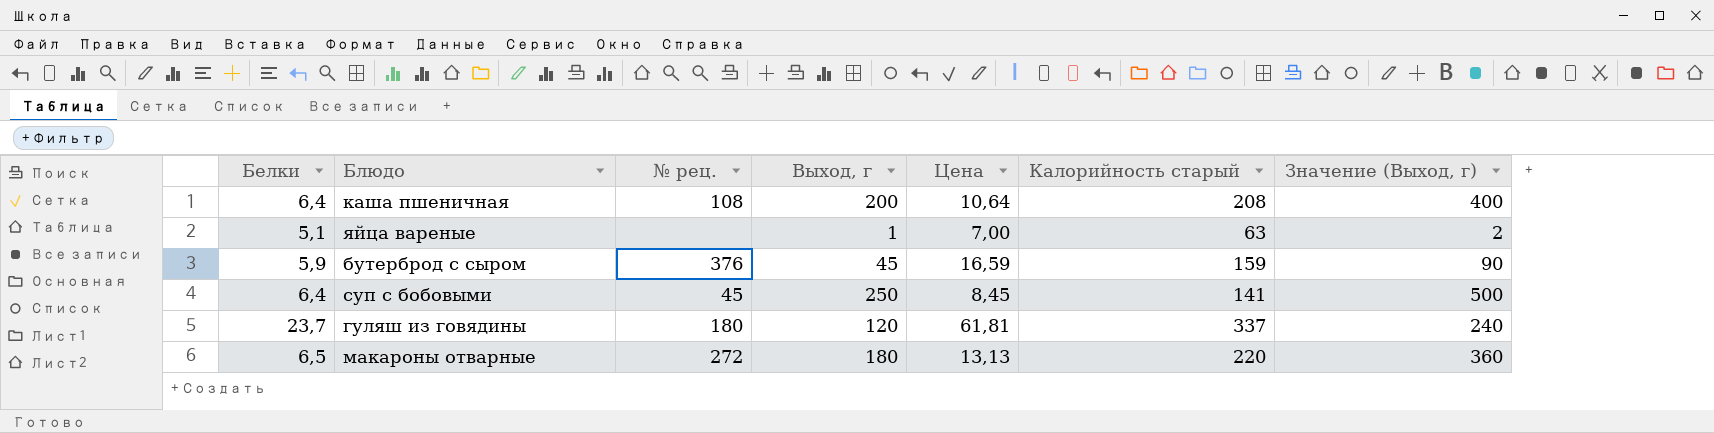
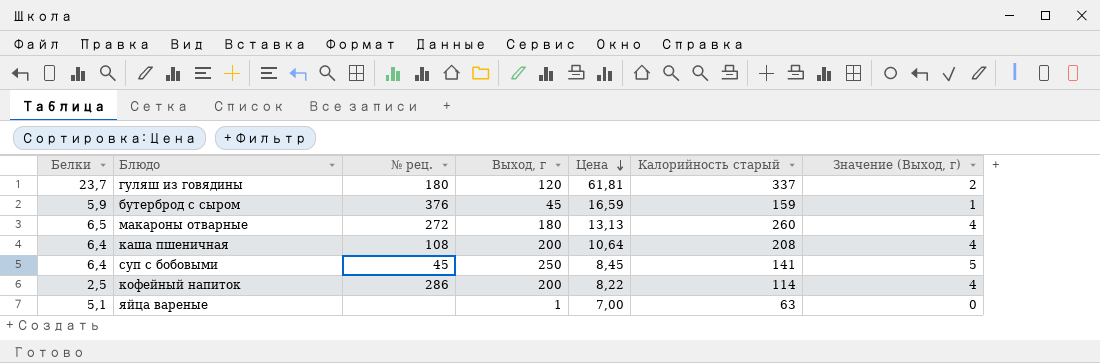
row order: none -> Цена descending
column Значение (Выход, г) | formula: [Выход, г] * 2 -> [Выход, г] * 0,02
макароны отварные | Калорийность старый: 220 -> 260
row кофейный напиток: none -> 2,5 | 286 | 200 | 8,22 | 114 | 4

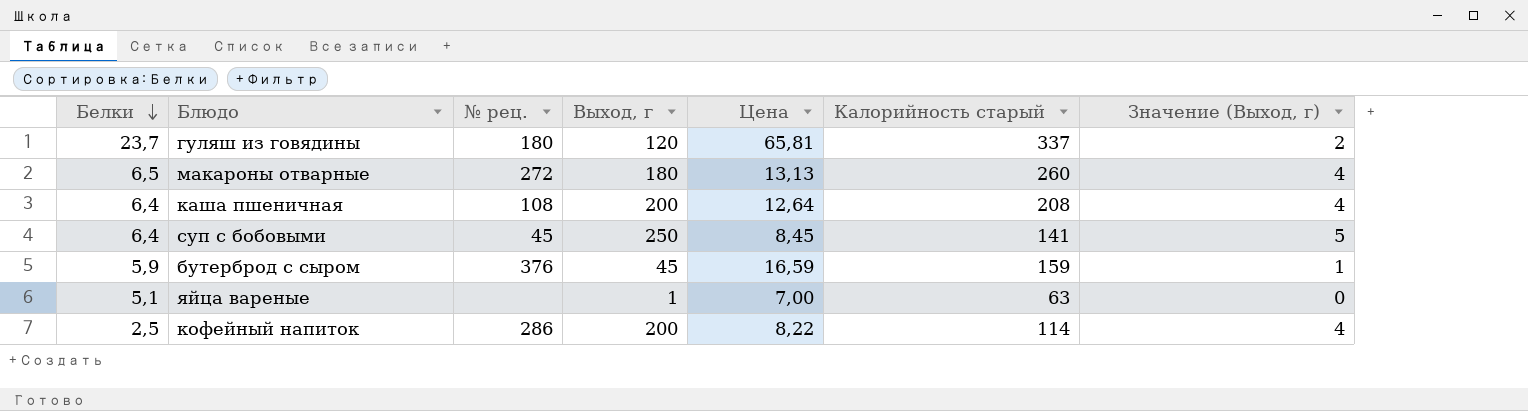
row order: Цена descending -> Белки descending
гуляш из говядины | Цена: 61,81 -> 65,81
каша пшеничная | Цена: 10,64 -> 12,64

